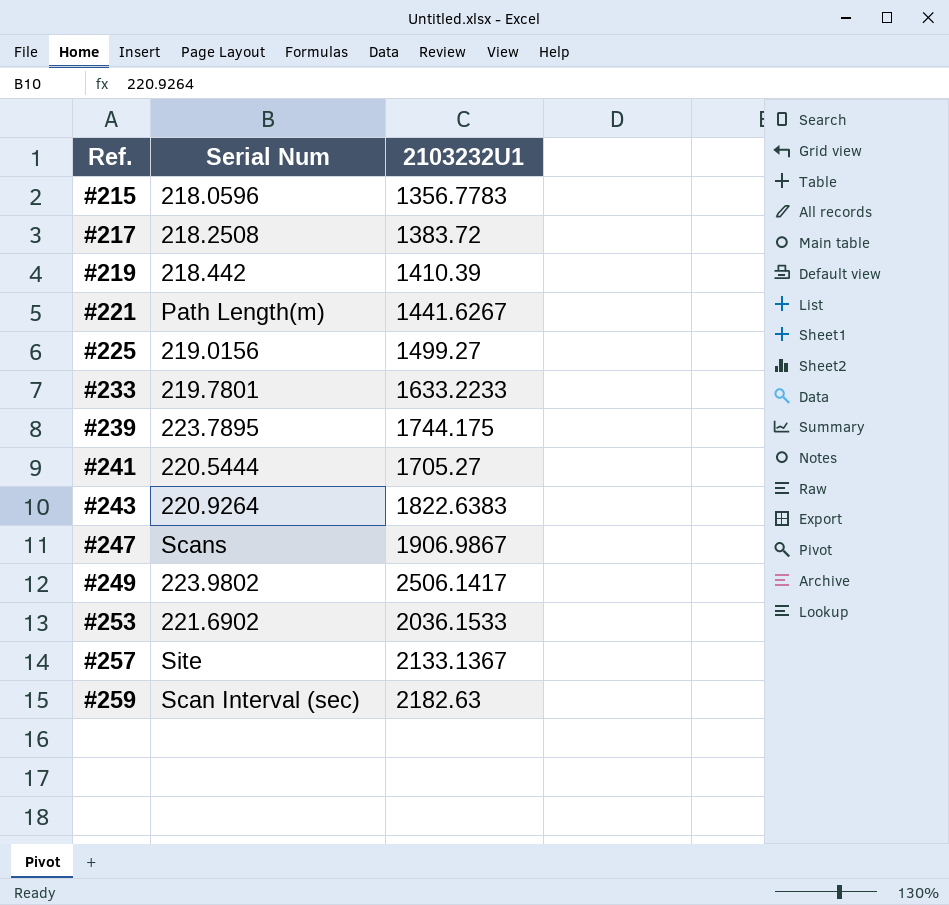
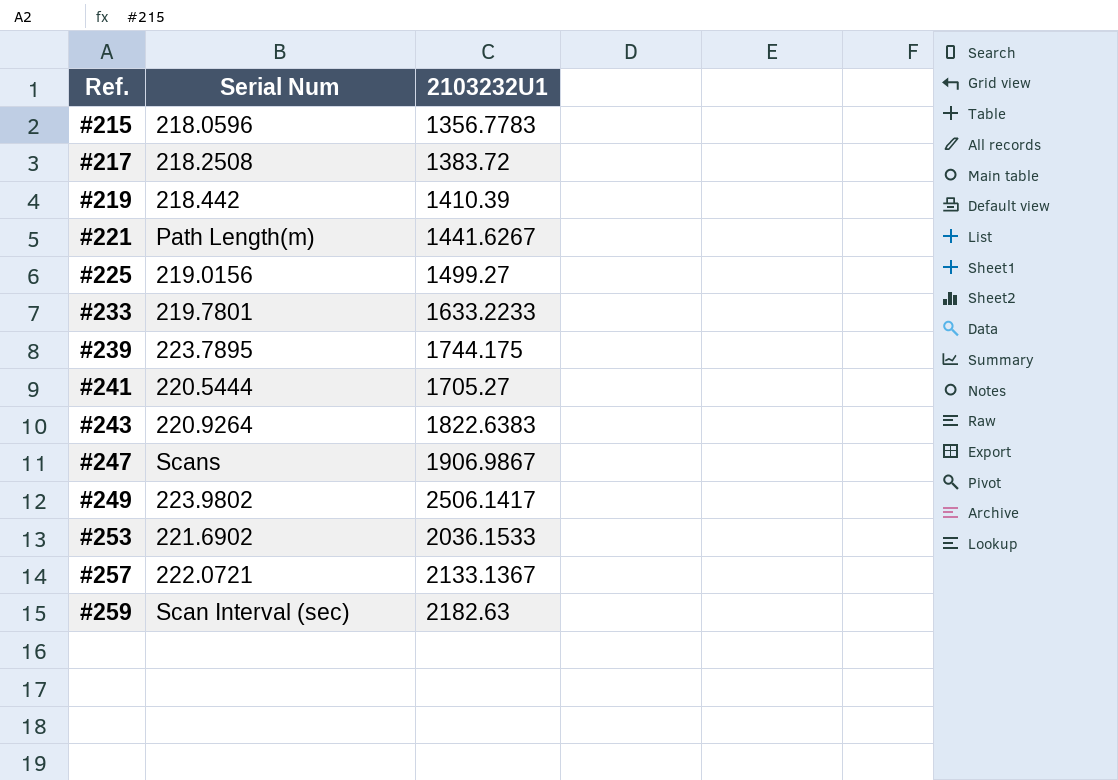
#257 | Serial Num: Site -> 222.0721

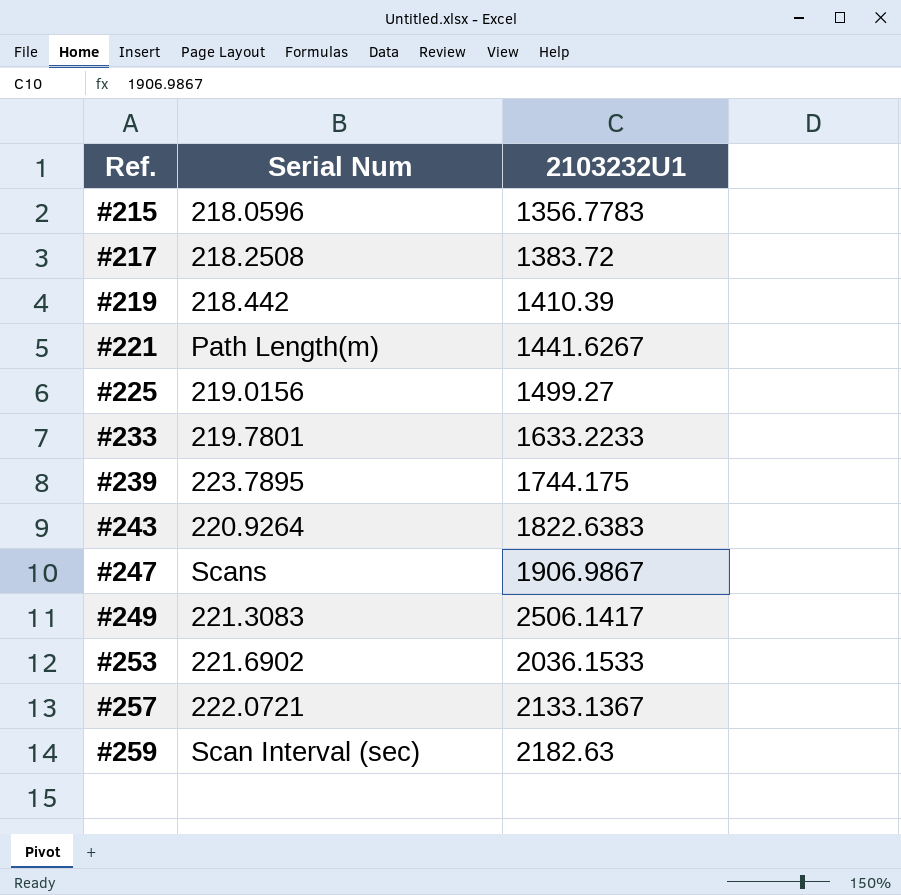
row #241: 220.5444 | 1705.27 -> none
#249 | Serial Num: 223.9802 -> 221.3083

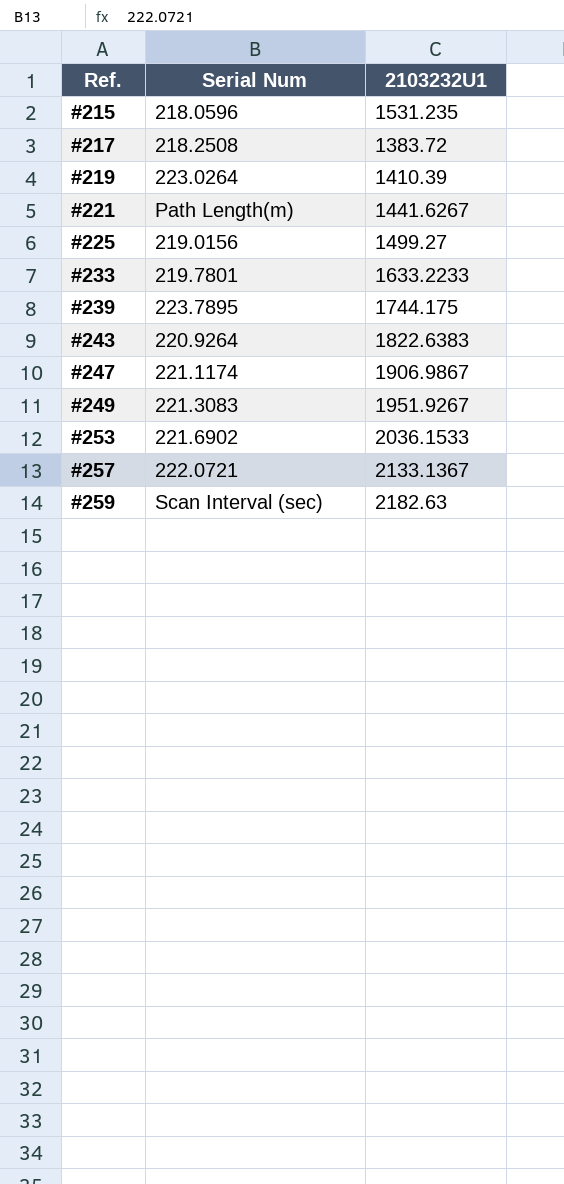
#215 | 2103232U1: 1356.7783 -> 1531.235
#219 | Serial Num: 218.442 -> 223.0264
#247 | Serial Num: Scans -> 221.1174
#249 | 2103232U1: 2506.1417 -> 1951.9267

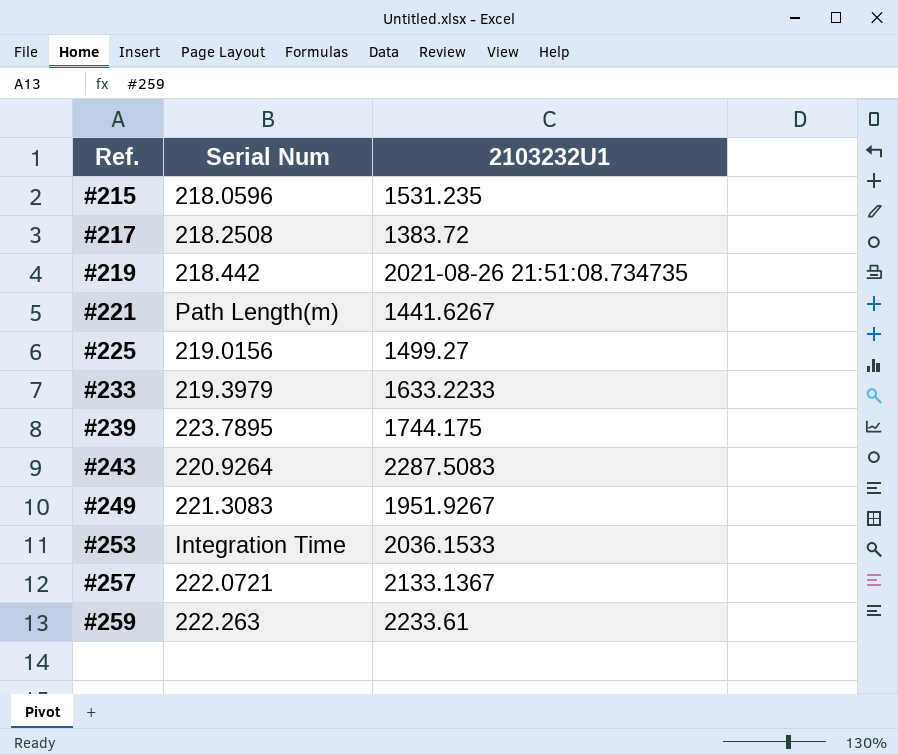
row #247: 221.1174 | 1906.9867 -> none
#219 | Serial Num: 223.0264 -> 218.442
#219 | 2103232U1: 1410.39 -> 2021-08-26 21:51:08.734735
#233 | Serial Num: 219.7801 -> 219.3979
#243 | 2103232U1: 1822.6383 -> 2287.5083
#253 | Serial Num: 221.6902 -> Integration Time
#259 | Serial Num: Scan Interval (sec) -> 222.263
#259 | 2103232U1: 2182.63 -> 2233.61

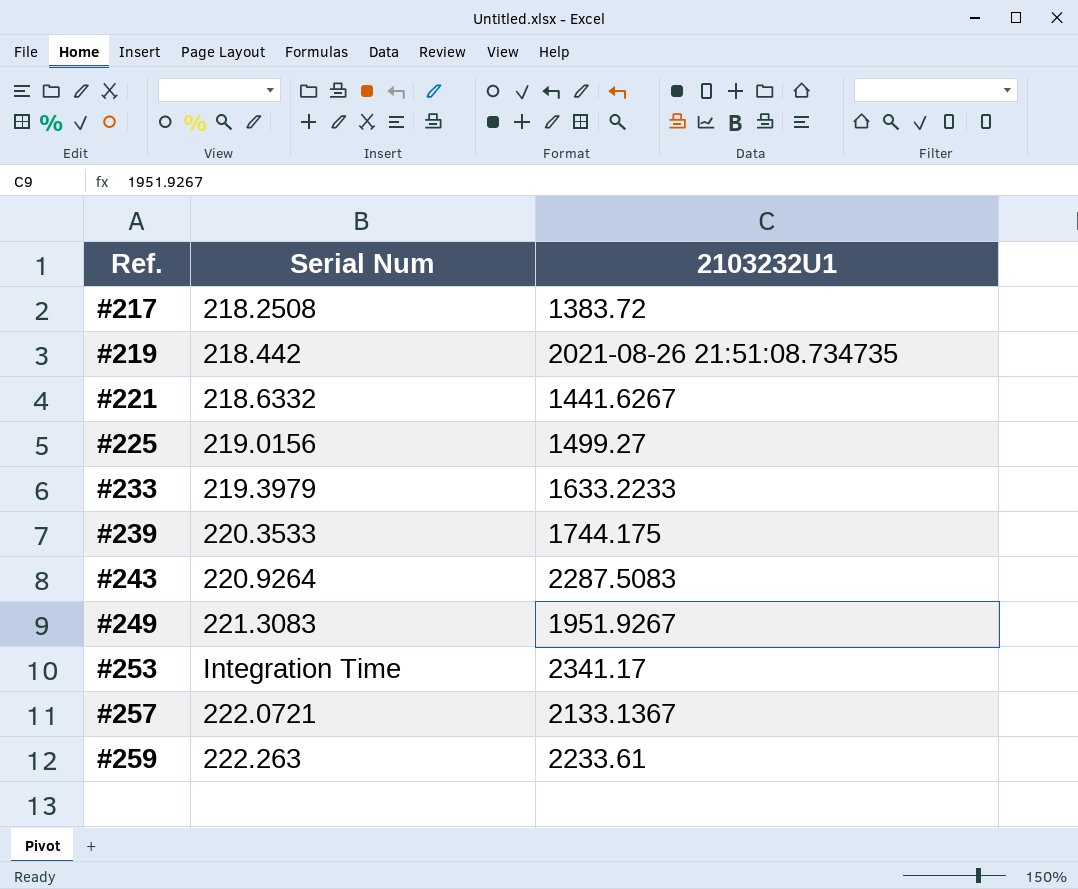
row #215: 218.0596 | 1531.235 -> none
#221 | Serial Num: Path Length(m) -> 218.6332
#239 | Serial Num: 223.7895 -> 220.3533
#253 | 2103232U1: 2036.1533 -> 2341.17

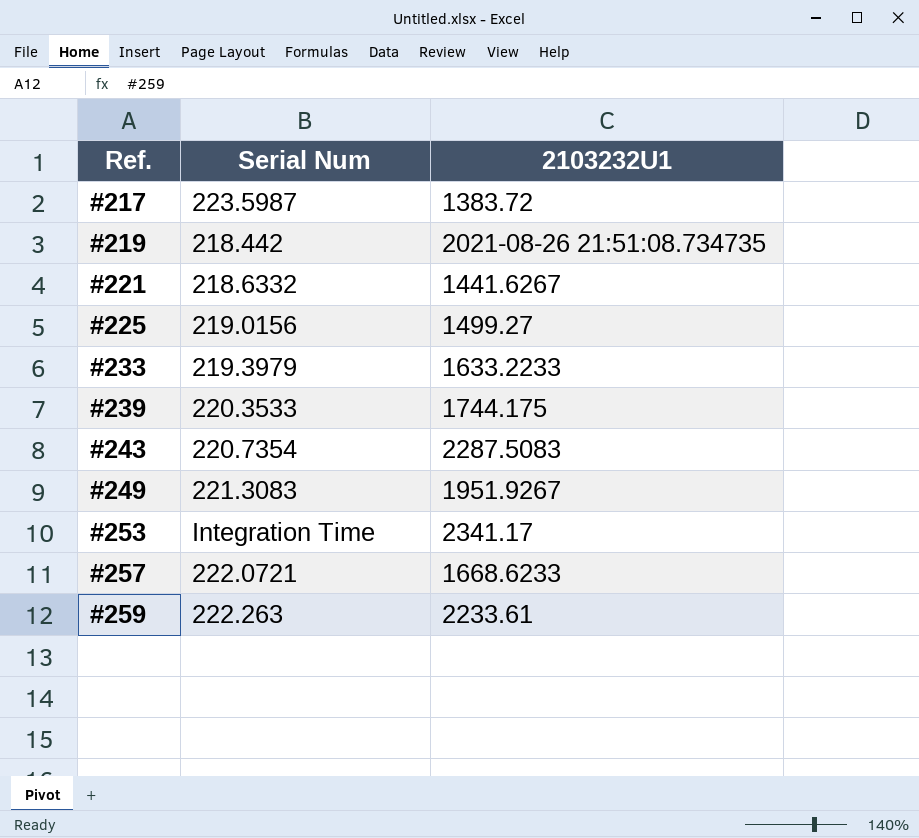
#217 | Serial Num: 218.2508 -> 223.5987
#243 | Serial Num: 220.9264 -> 220.7354
#257 | 2103232U1: 2133.1367 -> 1668.6233

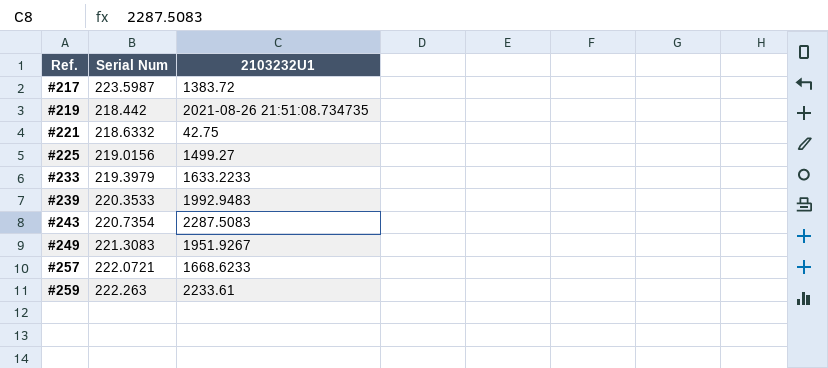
row #253: Integration Time | 2341.17 -> none
#221 | 2103232U1: 1441.6267 -> 42.75
#239 | 2103232U1: 1744.175 -> 1992.9483

